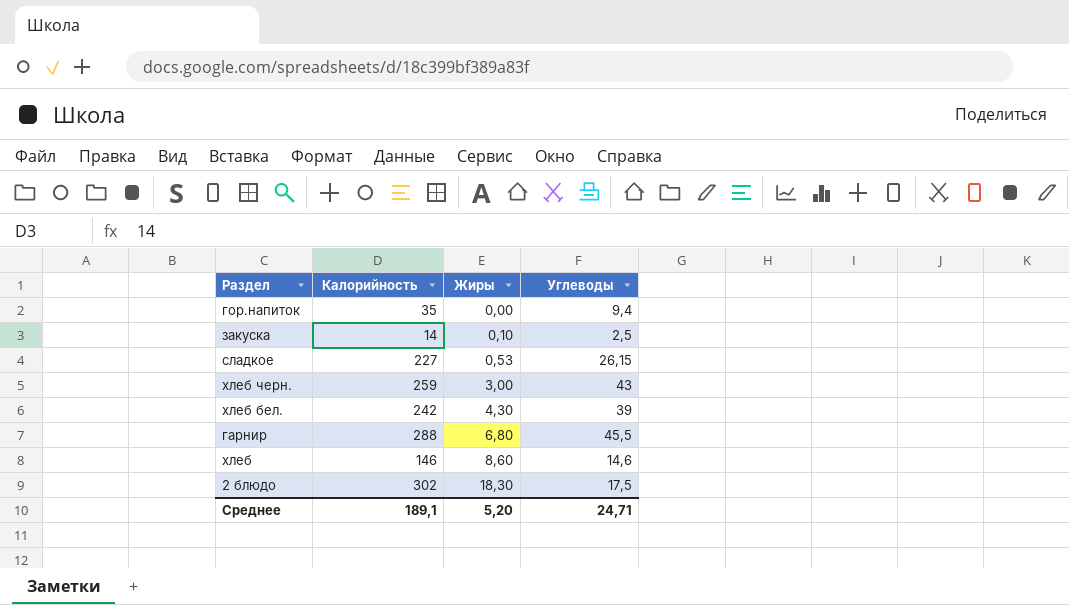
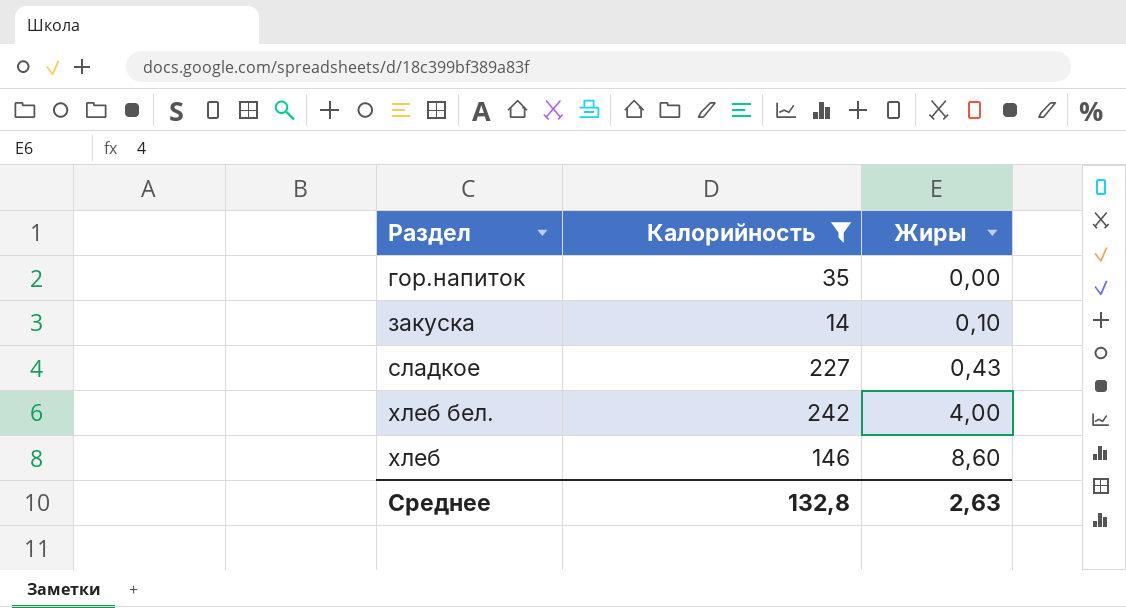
filter: none -> Калорийность <= 242
column Углеводы | position: 4 -> none
сладкое | Жиры: 0,53 -> 0,43
хлеб бел. | Жиры: 4,30 -> 4,00
Среднее | Калорийность: 189,1 -> 132,8
Среднее | Жиры: 5,20 -> 2,63

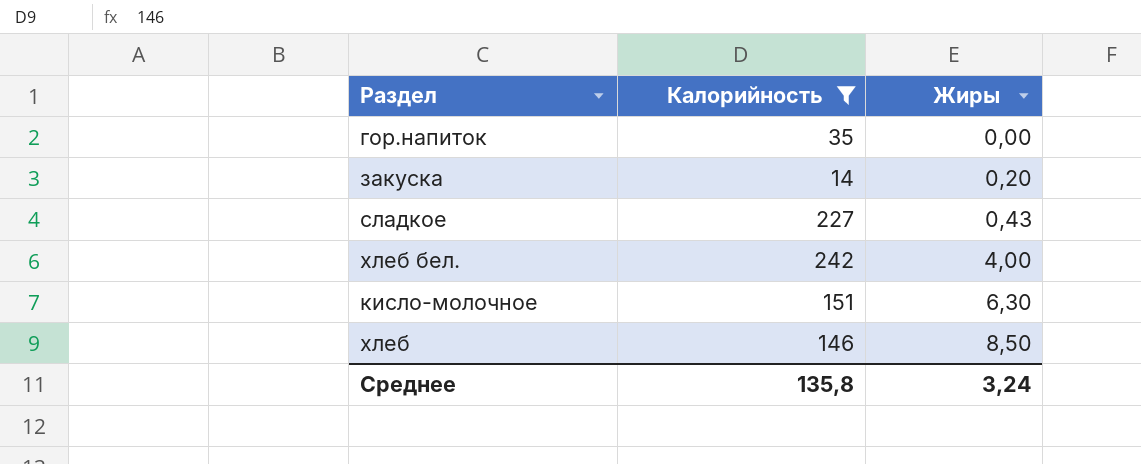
закуска | Жиры: 0,10 -> 0,20
row кисло-молочное: none -> 151 | 6,30
хлеб | Жиры: 8,60 -> 8,50
Среднее | Калорийность: 132,8 -> 135,8
Среднее | Жиры: 2,63 -> 3,24

